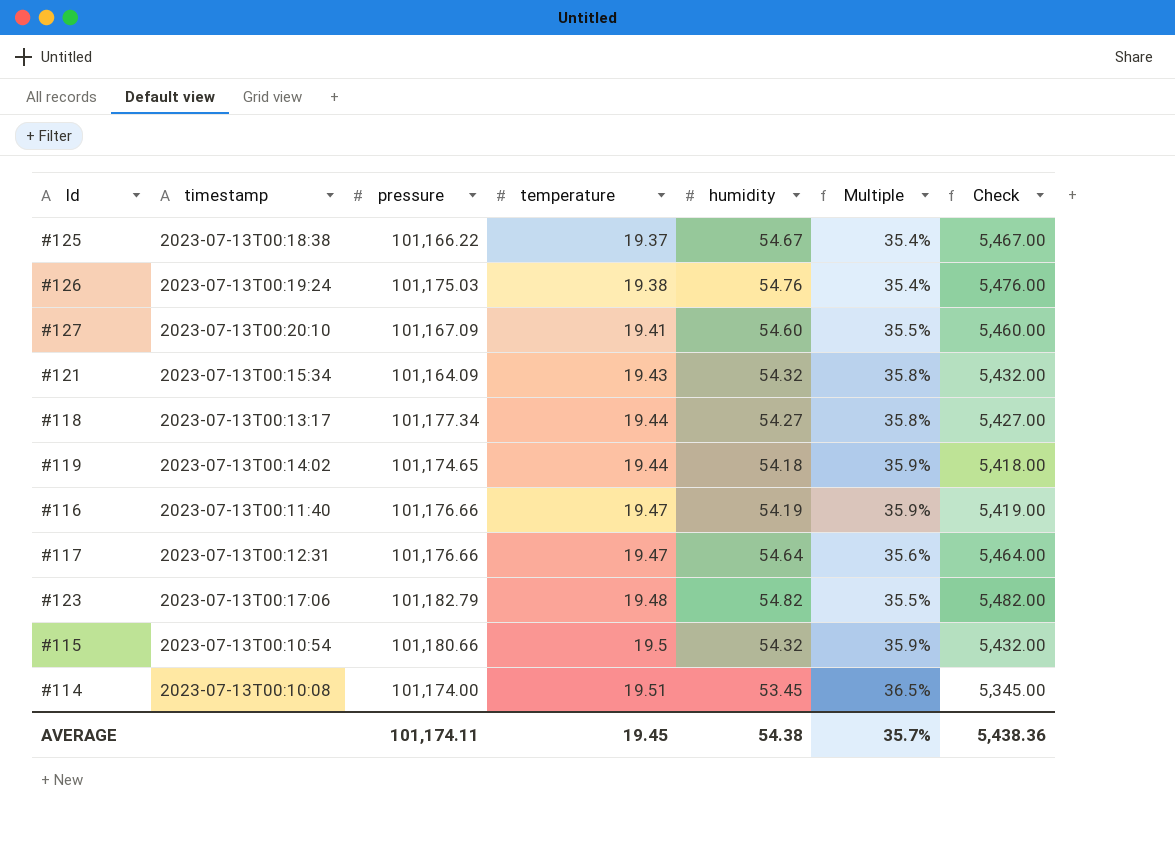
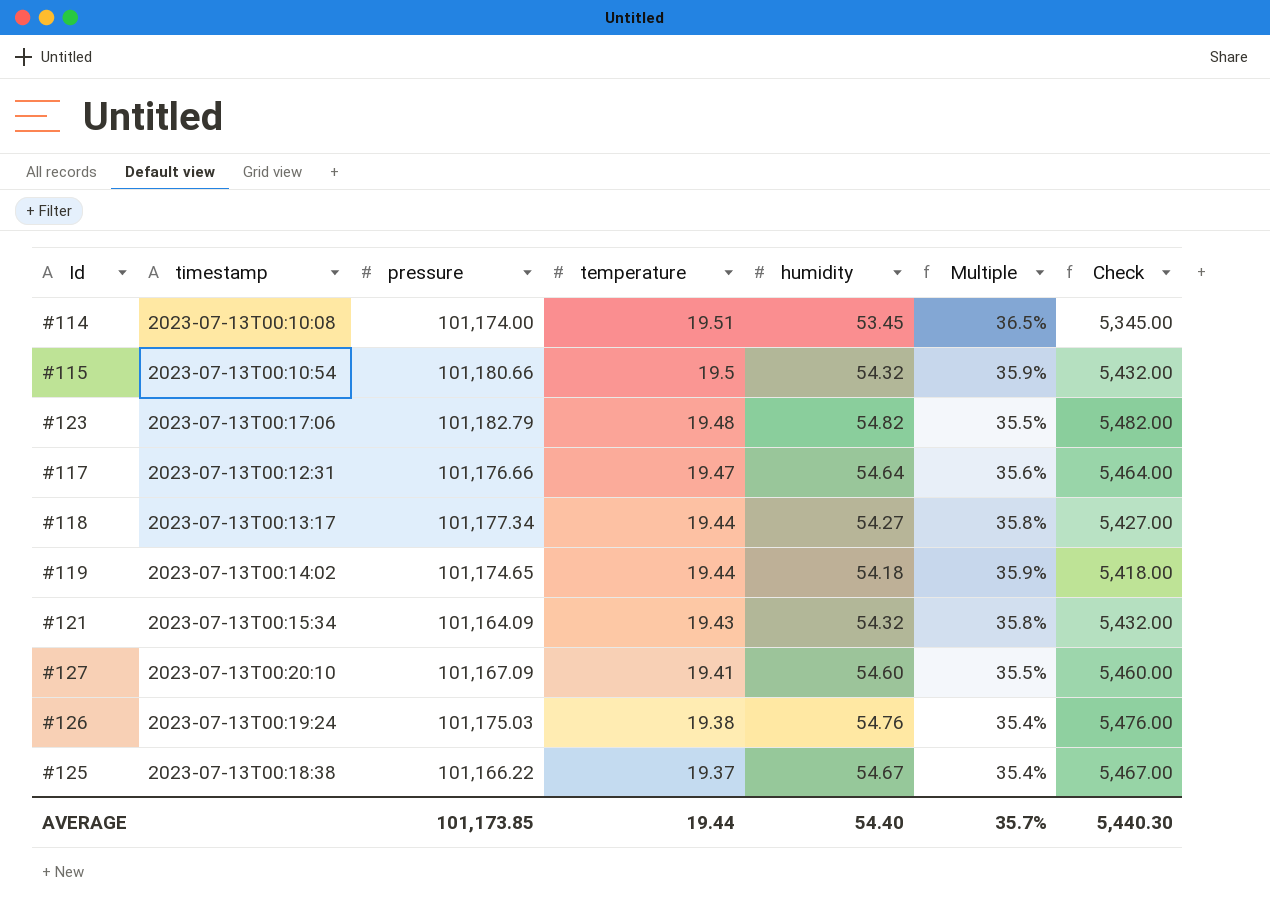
row order: temperature ascending -> temperature descending
row #116: 2023-07-13T00:11:40 | 101,176.66 | 19.47 | 54.19 | 35.9% | 5,419.00 -> none
AVERAGE | pressure: 101,174.11 -> 101,173.85
AVERAGE | temperature: 19.45 -> 19.44
AVERAGE | humidity: 54.38 -> 54.40
AVERAGE | Check: 5,438.36 -> 5,440.30

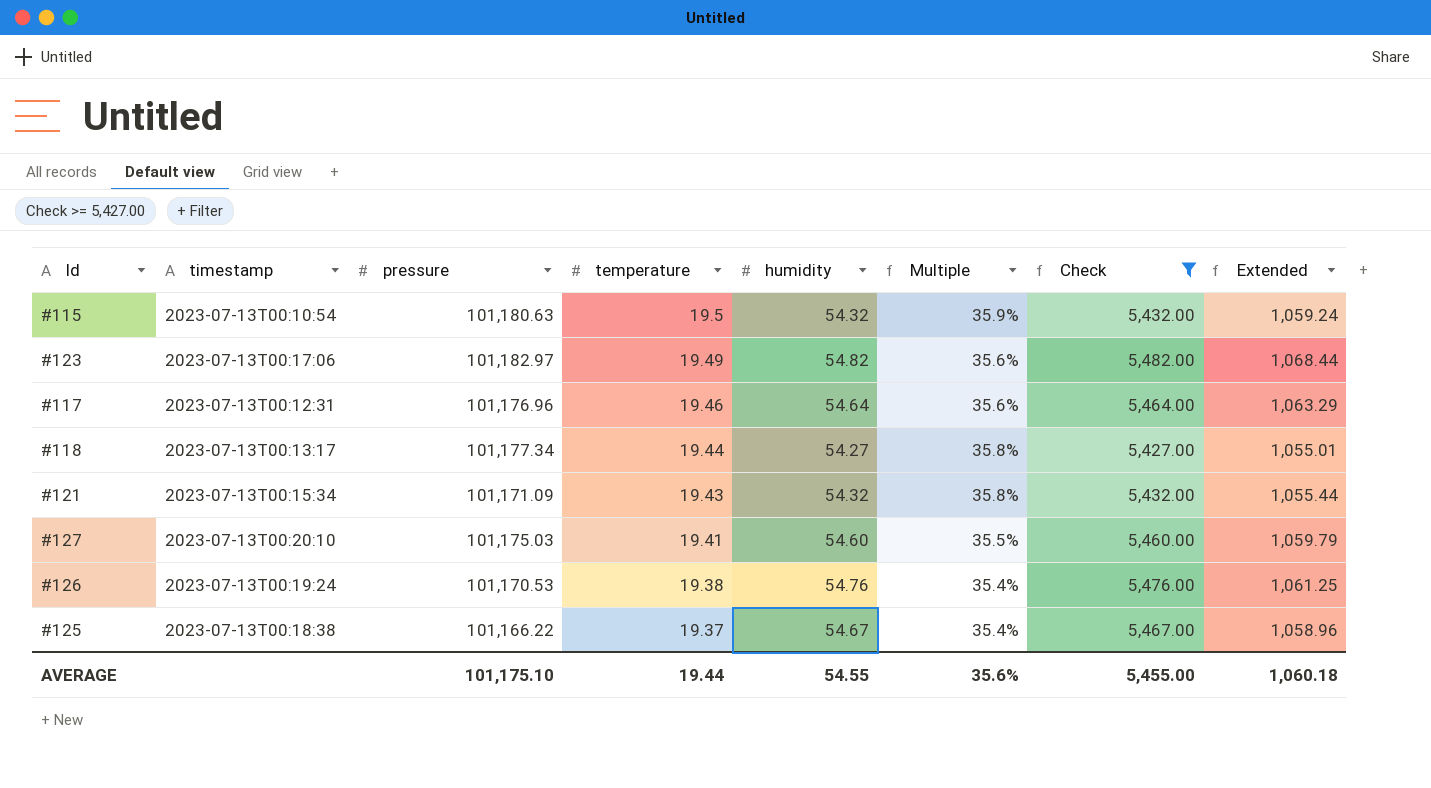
filter: none -> Check >= 5,427.00
column Extended | formula: none -> [temperature] * [humidity]
#115 | pressure: 101,180.66 -> 101,180.63
#123 | pressure: 101,182.79 -> 101,182.97
#123 | temperature: 19.48 -> 19.49
#123 | Multiple: 35.5% -> 35.6%
#117 | pressure: 101,176.66 -> 101,176.96
#117 | temperature: 19.47 -> 19.46
#121 | pressure: 101,164.09 -> 101,171.09
#127 | pressure: 101,167.09 -> 101,175.03
#126 | pressure: 101,175.03 -> 101,170.53
AVERAGE | pressure: 101,173.85 -> 101,175.10
AVERAGE | humidity: 54.40 -> 54.55
AVERAGE | Multiple: 35.7% -> 35.6%
AVERAGE | Check: 5,440.30 -> 5,455.00

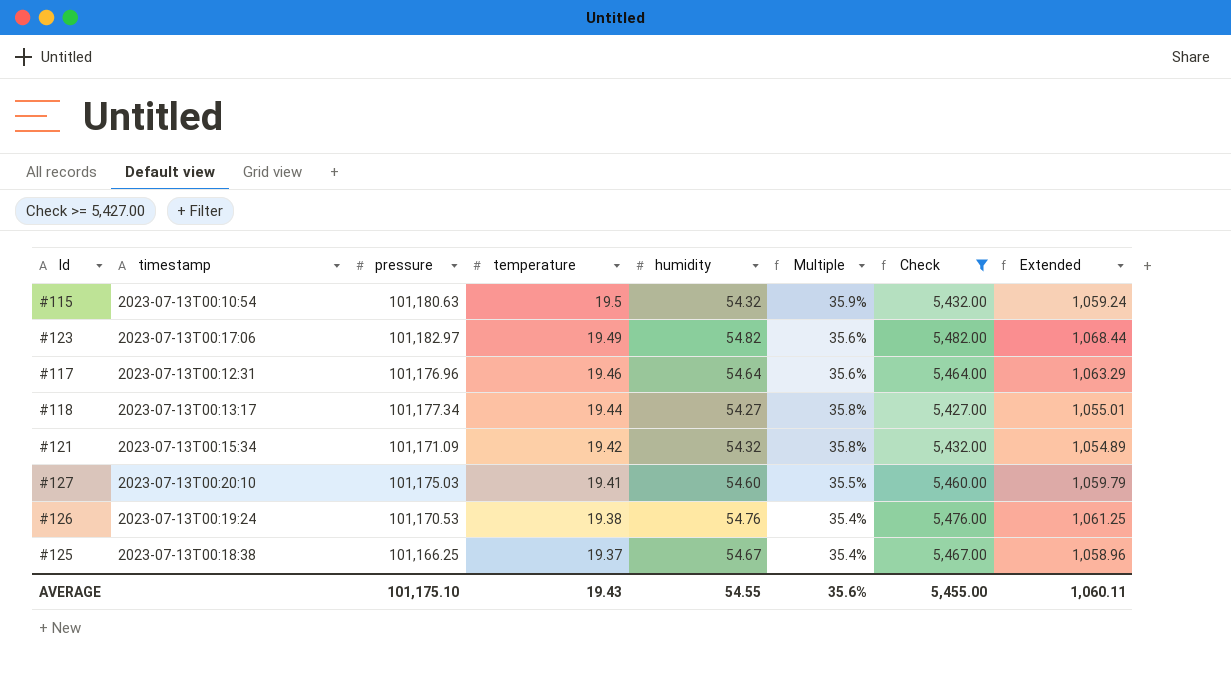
#121 | temperature: 19.43 -> 19.42
#121 | Extended: 1,055.44 -> 1,054.89
#125 | pressure: 101,166.22 -> 101,166.25
AVERAGE | temperature: 19.44 -> 19.43
AVERAGE | Extended: 1,060.18 -> 1,060.11

